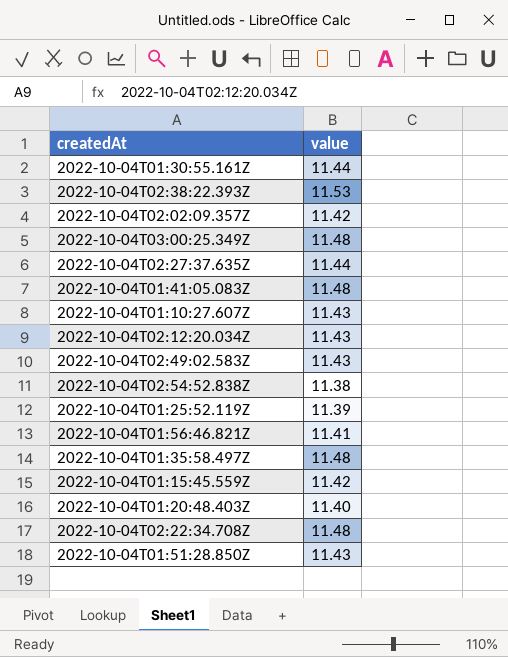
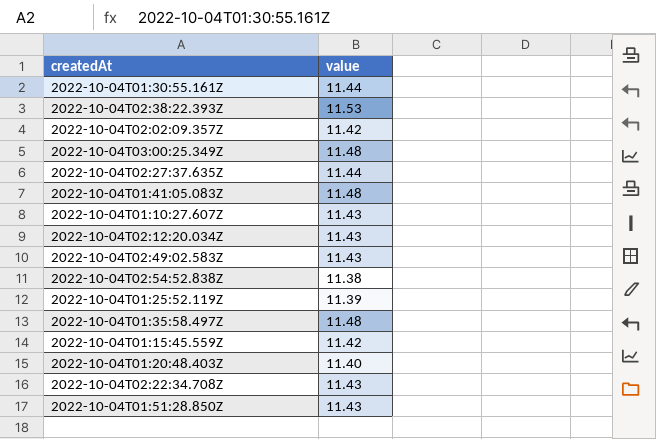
row 2022-10-04T01:56:46.821Z: 11.41 -> none
2022-10-04T02:22:34.708Z | value: 11.48 -> 11.43

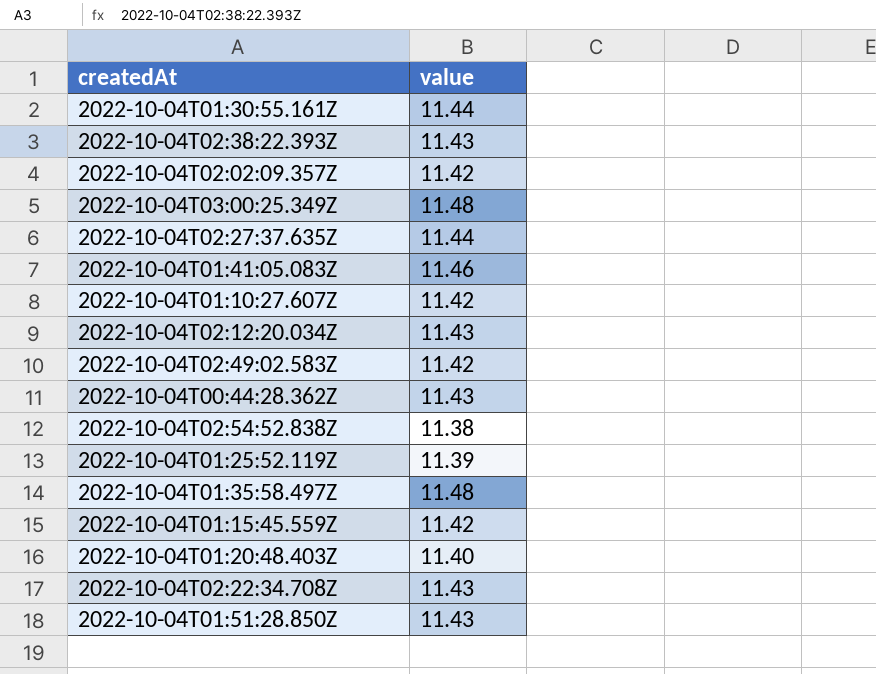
2022-10-04T02:38:22.393Z | value: 11.53 -> 11.43
2022-10-04T01:41:05.083Z | value: 11.48 -> 11.46
2022-10-04T01:10:27.607Z | value: 11.43 -> 11.42
2022-10-04T02:49:02.583Z | value: 11.43 -> 11.42
row 2022-10-04T00:44:28.362Z: none -> 11.43

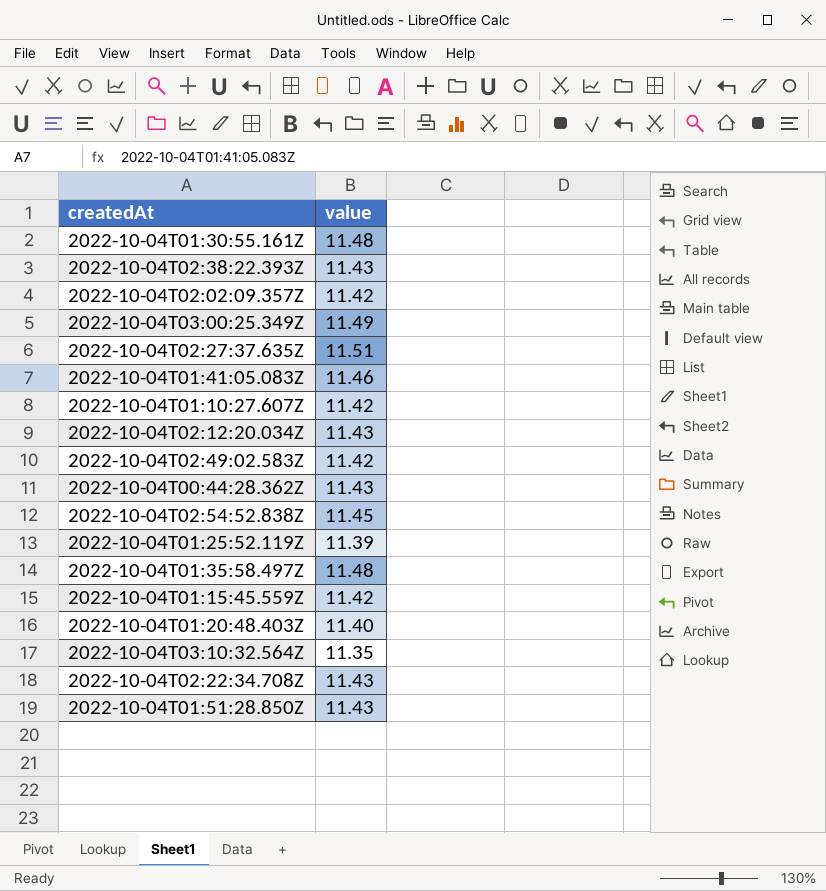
2022-10-04T01:30:55.161Z | value: 11.44 -> 11.48
2022-10-04T03:00:25.349Z | value: 11.48 -> 11.49
2022-10-04T02:27:37.635Z | value: 11.44 -> 11.51
2022-10-04T02:54:52.838Z | value: 11.38 -> 11.45
row 2022-10-04T03:10:32.564Z: none -> 11.35

